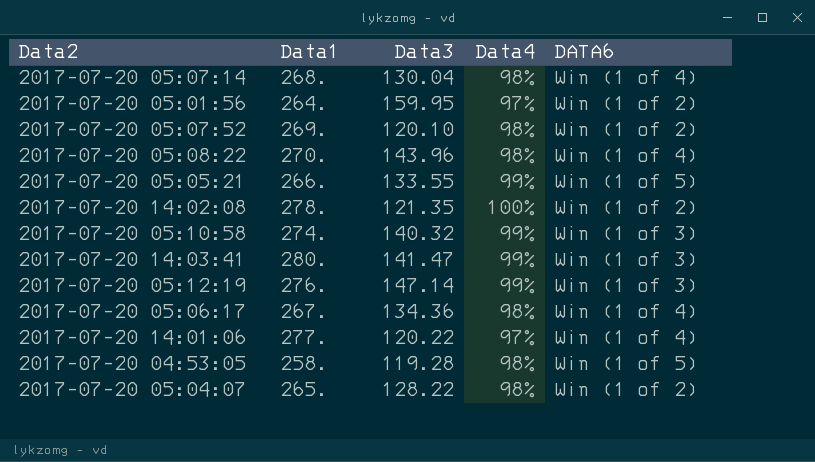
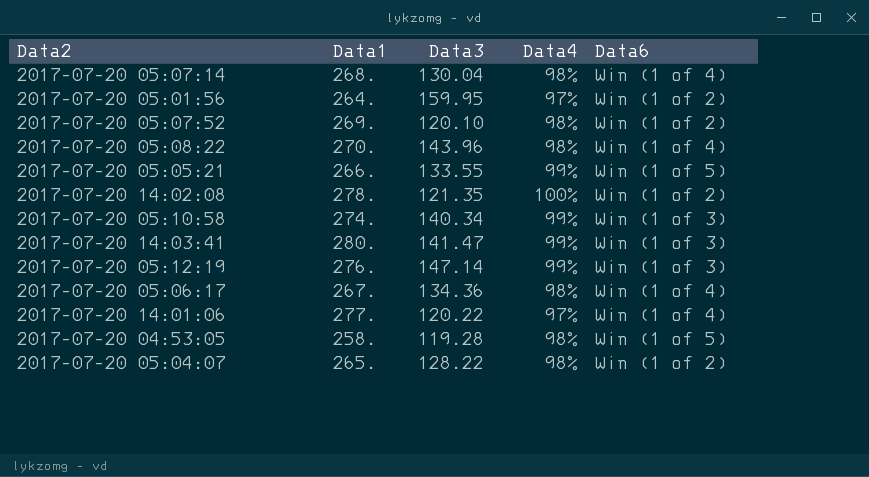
column name: DATA6 -> Data6
2017-07-20 05:10:58 | Data3: 140.32 -> 140.34

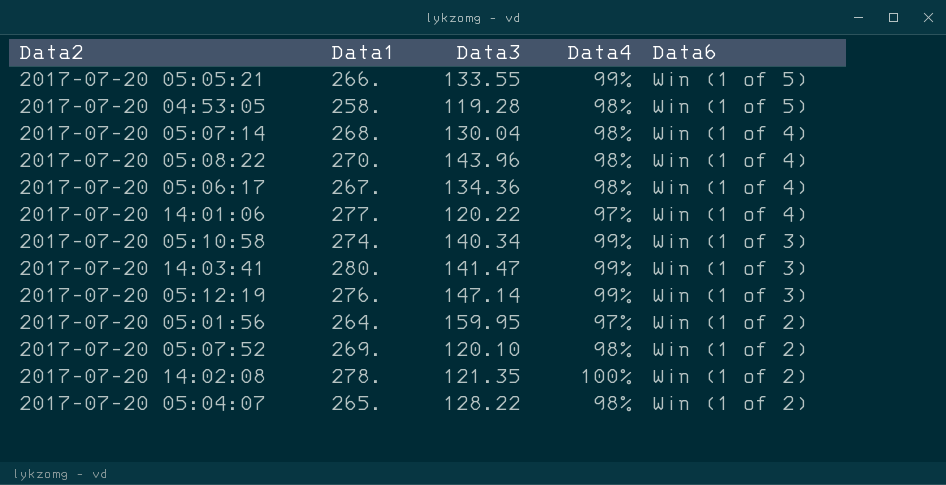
row order: none -> Data6 descending

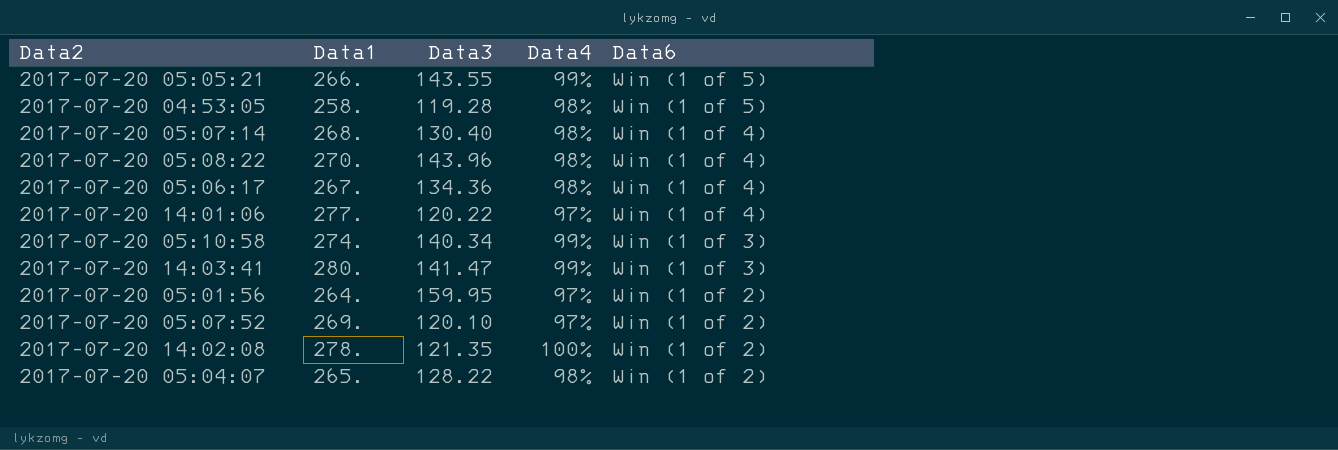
row 2017-07-20 05:12:19: 276. | 147.14 | 99% | Win (1 of 3) -> none
2017-07-20 05:05:21 | Data3: 133.55 -> 143.55
2017-07-20 05:07:14 | Data3: 130.04 -> 130.40
2017-07-20 05:07:52 | Data4: 98% -> 97%

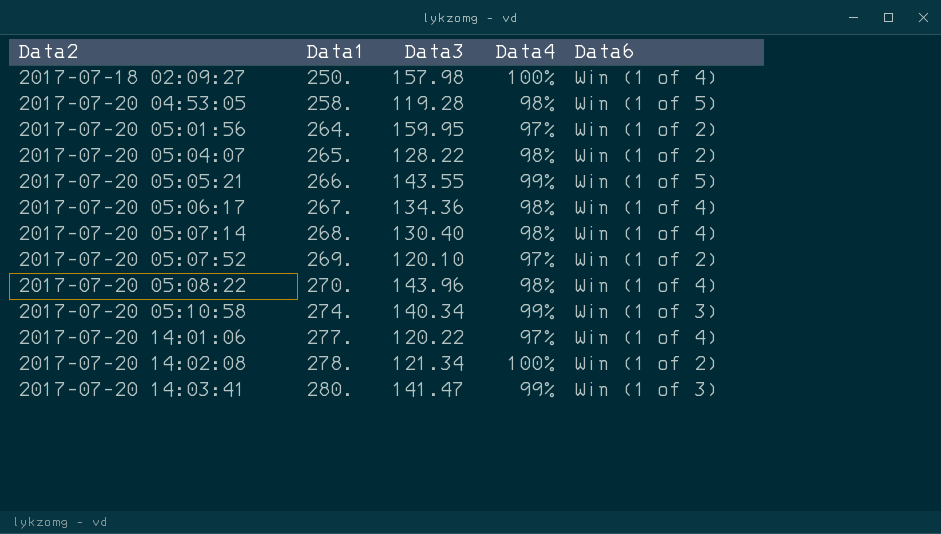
row order: Data6 descending -> Data2 ascending
row 2017-07-18 02:09:27: none -> 250. | 157.98 | 100% | Win (1 of 4)
2017-07-20 14:02:08 | Data3: 121.35 -> 121.34

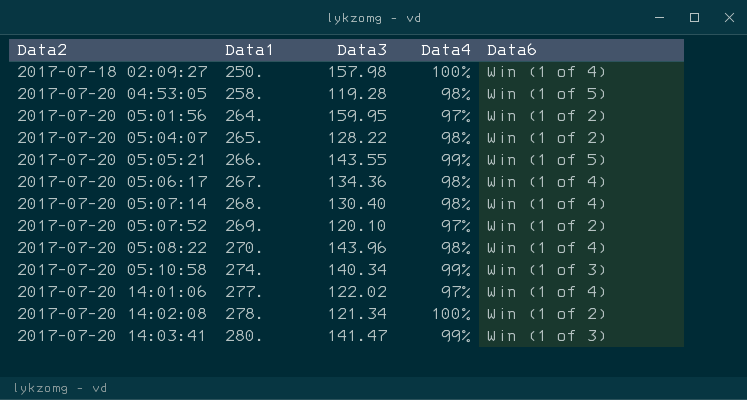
2017-07-20 14:01:06 | Data3: 120.22 -> 122.02

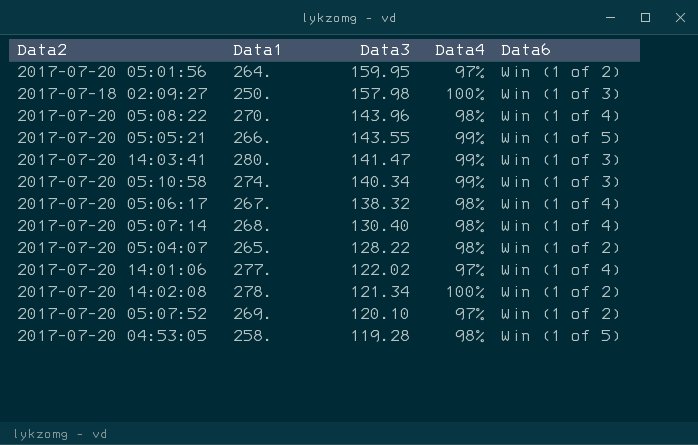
row order: Data2 ascending -> Data3 descending
2017-07-18 02:09:27 | Data6: Win (1 of 4) -> Win (1 of 3)
2017-07-20 05:06:17 | Data3: 134.36 -> 138.32

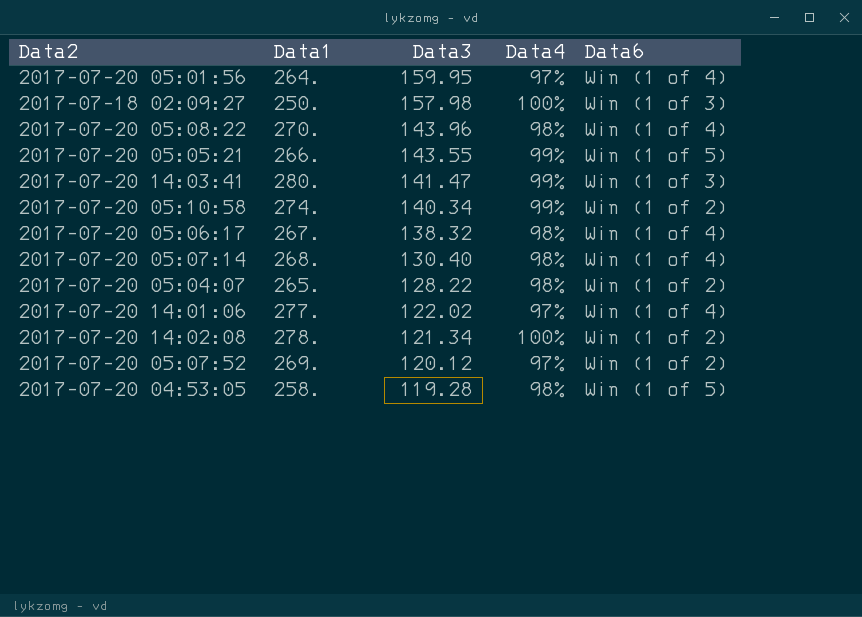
2017-07-20 05:01:56 | Data6: Win (1 of 2) -> Win (1 of 4)
2017-07-20 05:10:58 | Data6: Win (1 of 3) -> Win (1 of 2)
2017-07-20 05:07:52 | Data3: 120.10 -> 120.12

